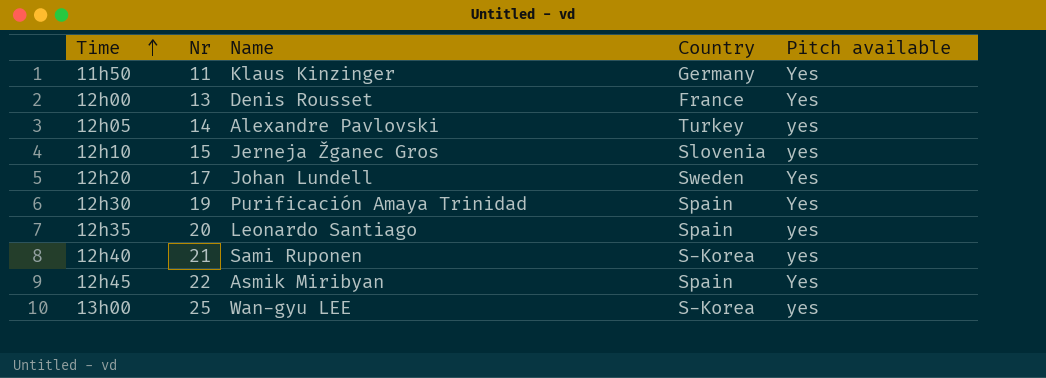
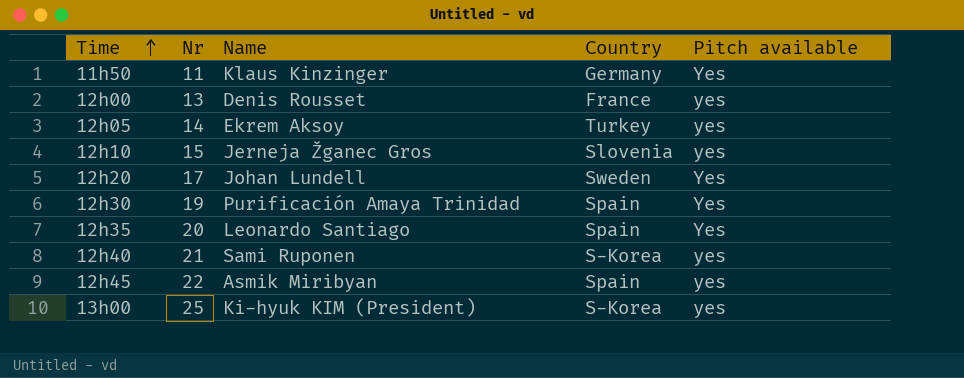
12h00 | Pitch available: Yes -> yes
12h05 | Name: Alexandre Pavlovski -> Ekrem Aksoy
12h35 | Pitch available: yes -> Yes
12h45 | Pitch available: Yes -> yes
13h00 | Name: Wan-gyu LEE -> Ki-hyuk KIM (President)

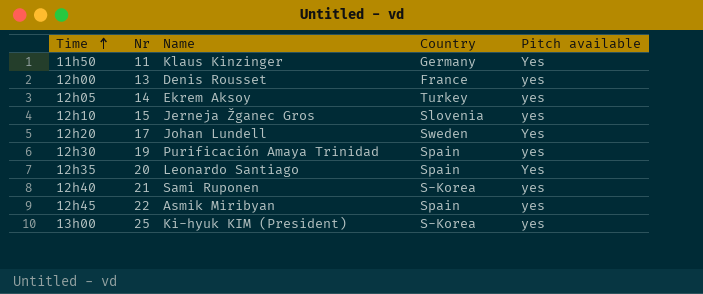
12h30 | Pitch available: Yes -> yes

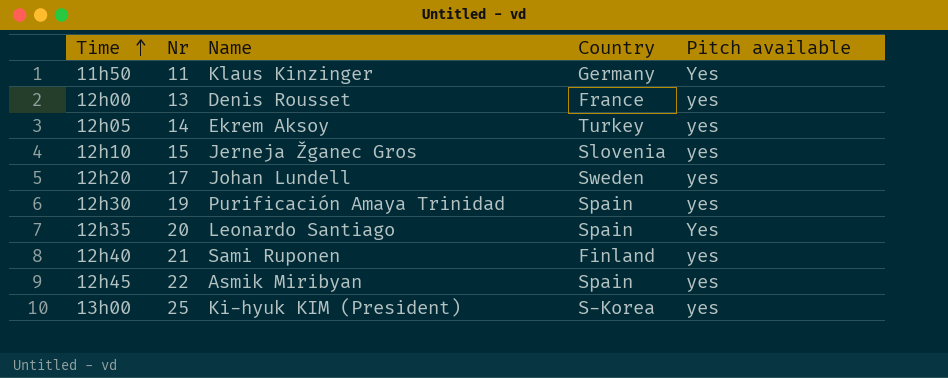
12h20 | Pitch available: Yes -> yes
12h40 | Country: S-Korea -> Finland

